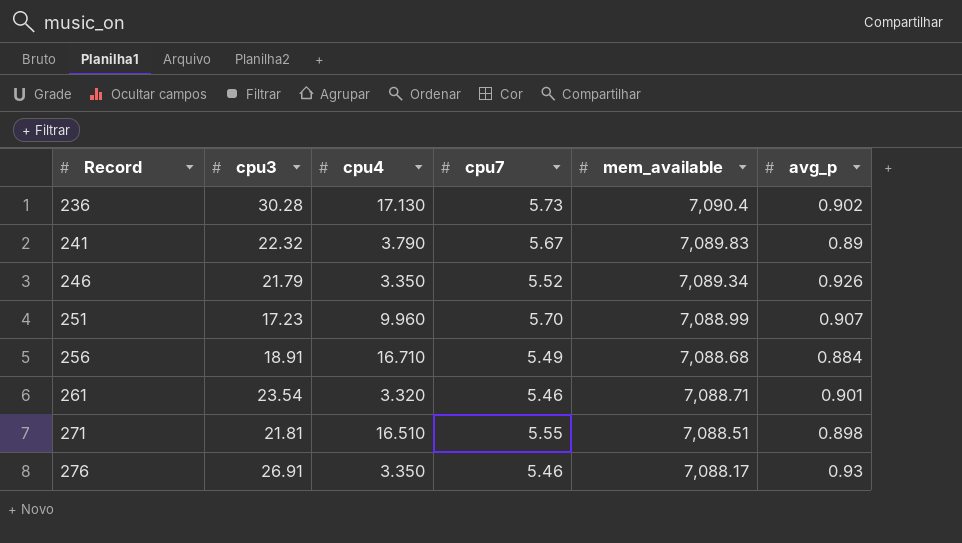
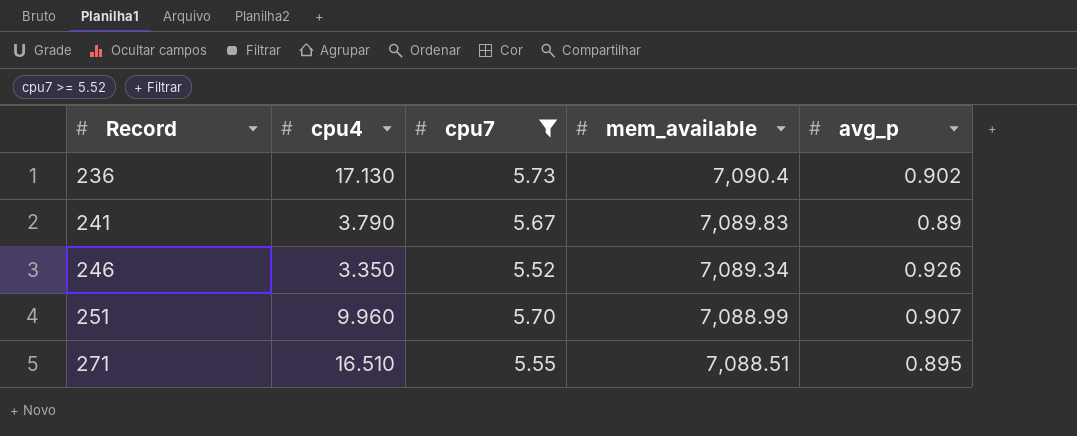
filter: none -> cpu7 >= 5.52
column cpu3 | position: 2 -> none
271 | avg_p: 0.898 -> 0.895

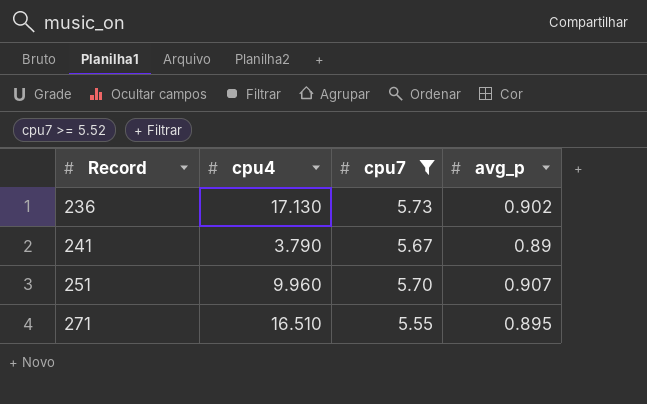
column mem_available | position: 4 -> none
row 246: 3.350 | 5.52 | 7,089.34 | 0.926 -> none

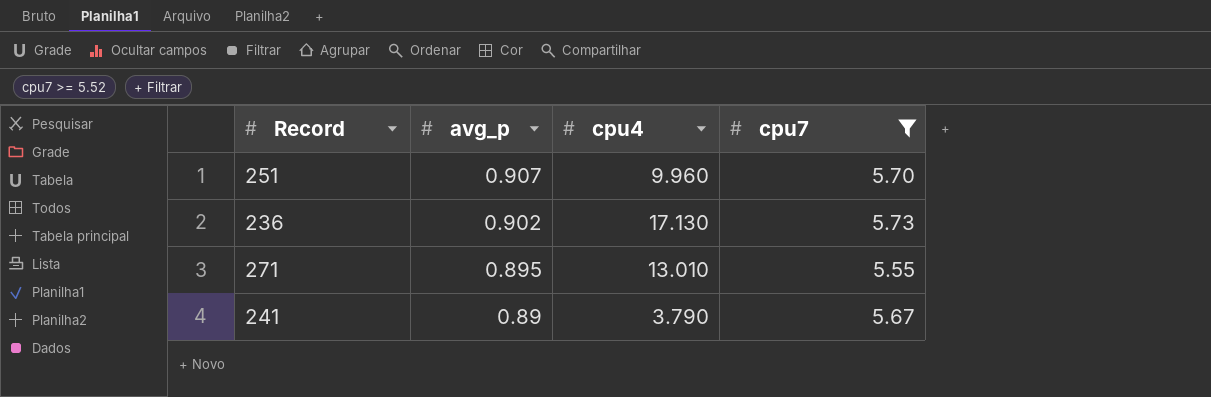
row order: Record ascending -> avg_p descending
column avg_p | position: 4 -> 2
271 | cpu4: 16.510 -> 13.010

